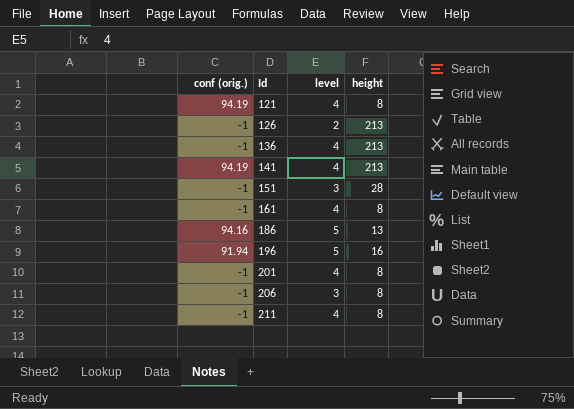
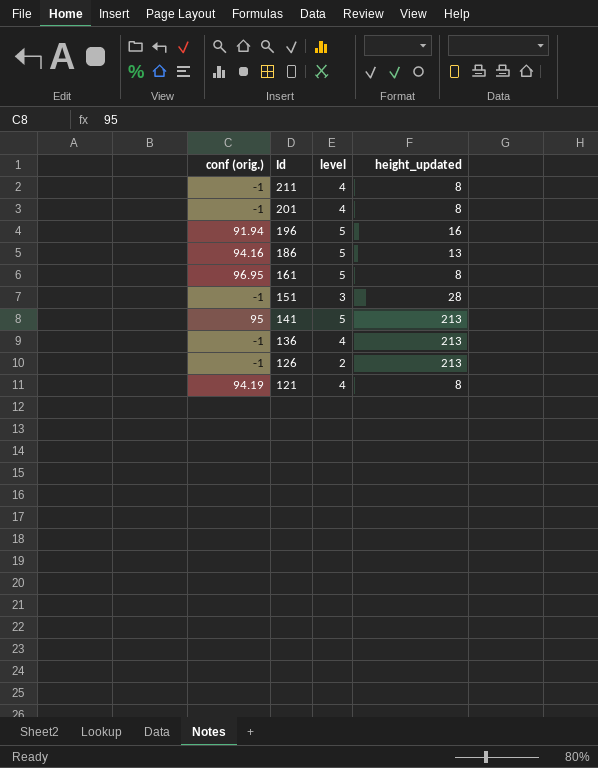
row order: Id ascending -> Id descending
column name: height -> height_updated
row 206: -1 | 3 | 8 -> none
161 | conf (orig.): -1 -> 96.95
161 | level: 4 -> 5
141 | conf (orig.): 94.19 -> 95
141 | level: 4 -> 5

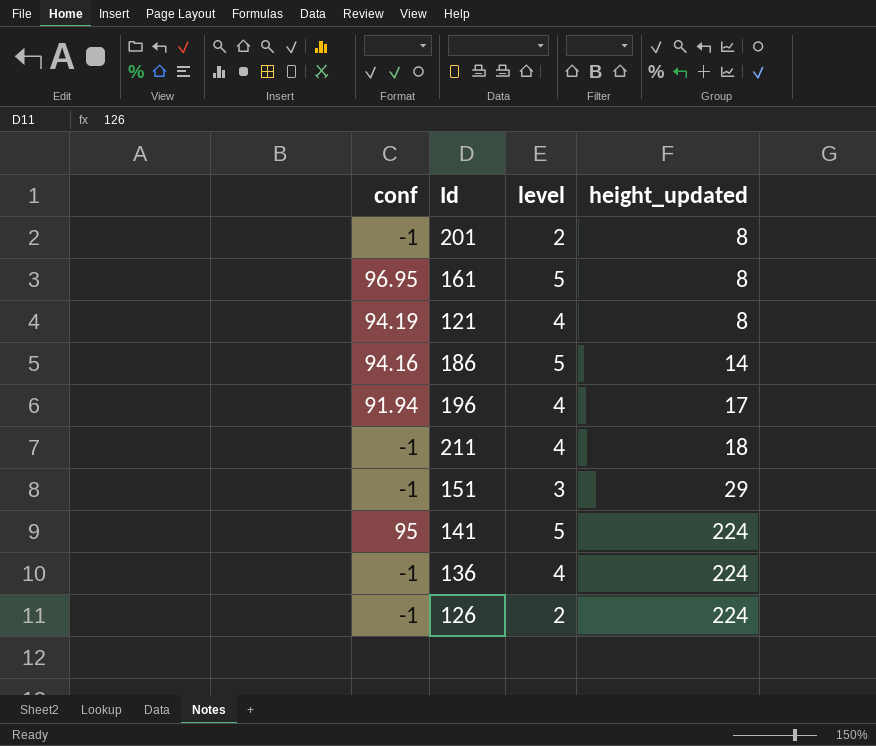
row order: Id descending -> height_updated ascending
column name: conf (orig.) -> conf
201 | level: 4 -> 2
186 | height_updated: 13 -> 14
196 | level: 5 -> 4
196 | height_updated: 16 -> 17
211 | height_updated: 8 -> 18
151 | height_updated: 28 -> 29
141 | height_updated: 213 -> 224
136 | height_updated: 213 -> 224
126 | height_updated: 213 -> 224

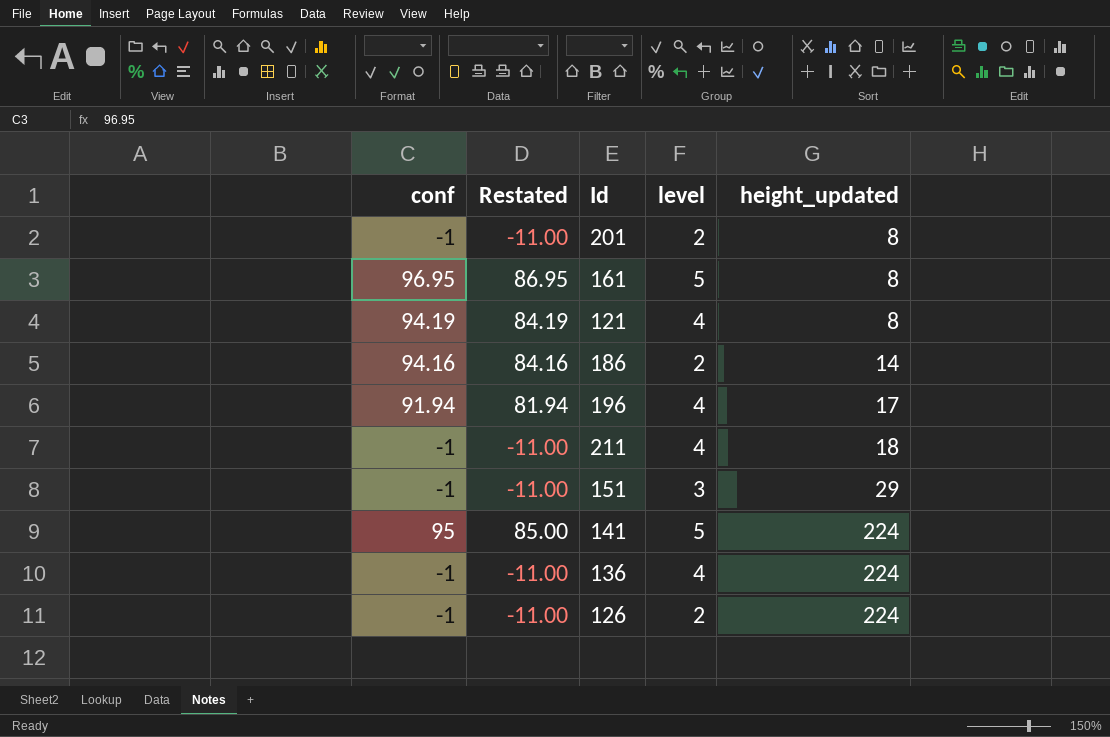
column Restated | formula: none -> [conf] - 10
186 | level: 5 -> 2

